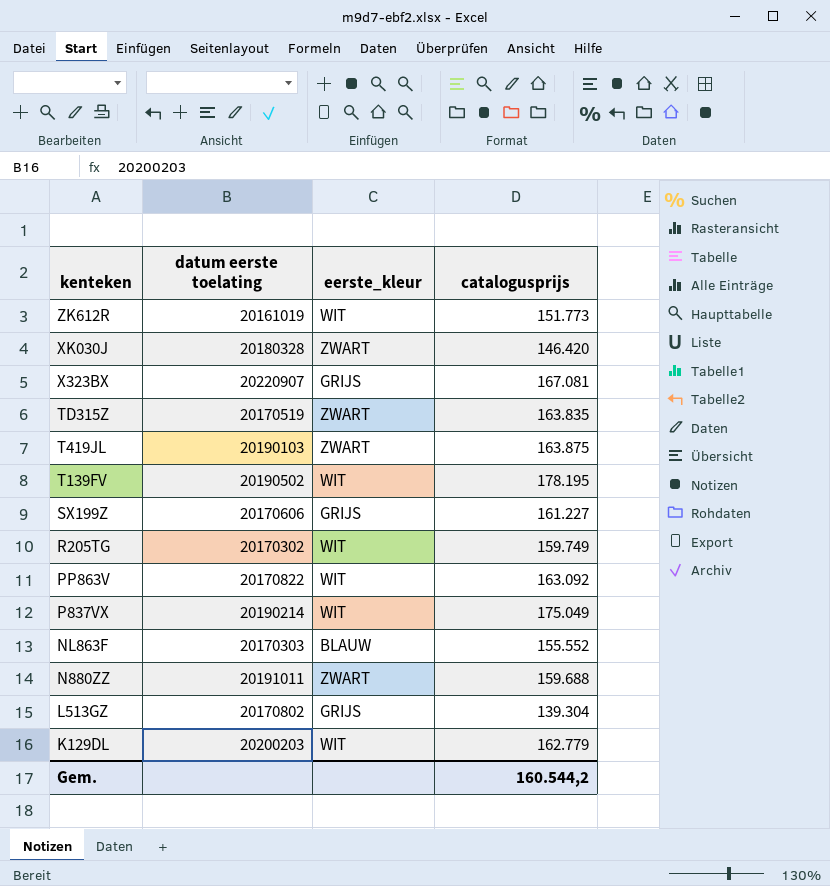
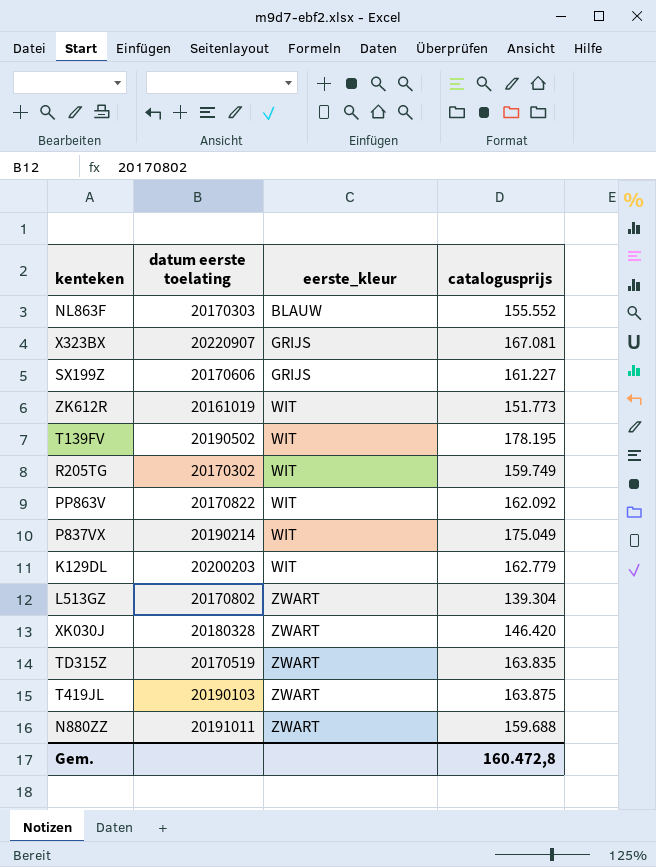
row order: kenteken descending -> eerste_kleur ascending
PP863V | catalogusprijs: 163.092 -> 162.092
L513GZ | eerste_kleur: GRIJS -> ZWART
Gem. | catalogusprijs: 160.544,2 -> 160.472,8

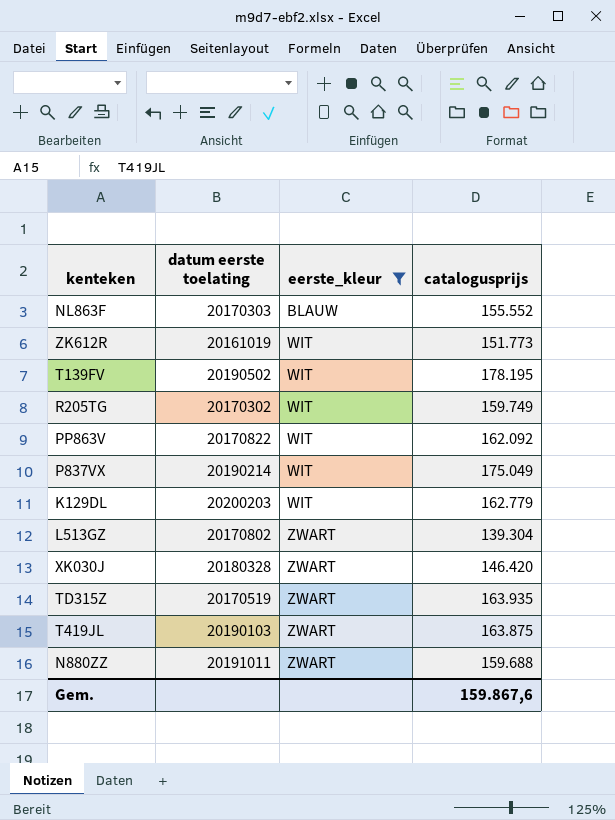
filter: none -> eerste_kleur != GRIJS
TD315Z | catalogusprijs: 163.835 -> 163.935
Gem. | catalogusprijs: 160.472,8 -> 159.867,6

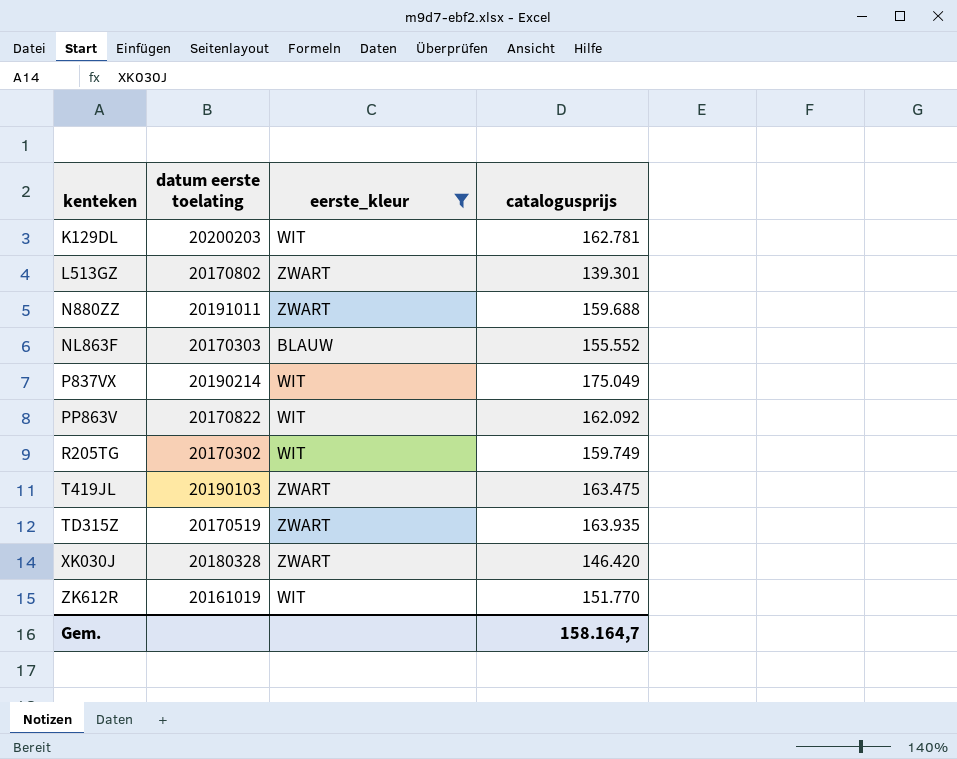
row order: eerste_kleur ascending -> kenteken ascending
row T139FV: 20190502 | WIT | 178.195 -> none
K129DL | catalogusprijs: 162.779 -> 162.781
L513GZ | catalogusprijs: 139.304 -> 139.301
T419JL | catalogusprijs: 163.875 -> 163.475
ZK612R | catalogusprijs: 151.773 -> 151.770
Gem. | catalogusprijs: 159.867,6 -> 158.164,7

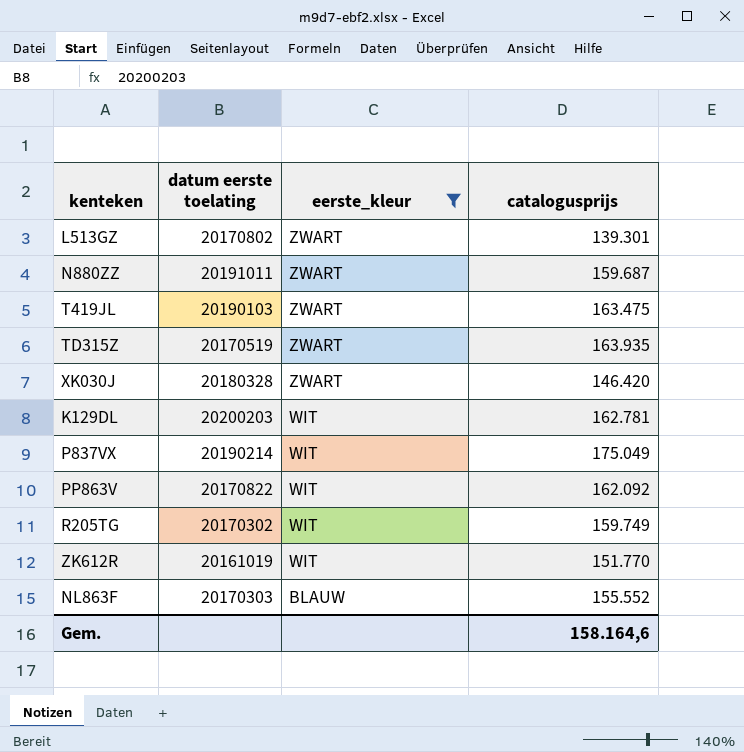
row order: kenteken ascending -> eerste_kleur descending
N880ZZ | catalogusprijs: 159.688 -> 159.687
Gem. | catalogusprijs: 158.164,7 -> 158.164,6

